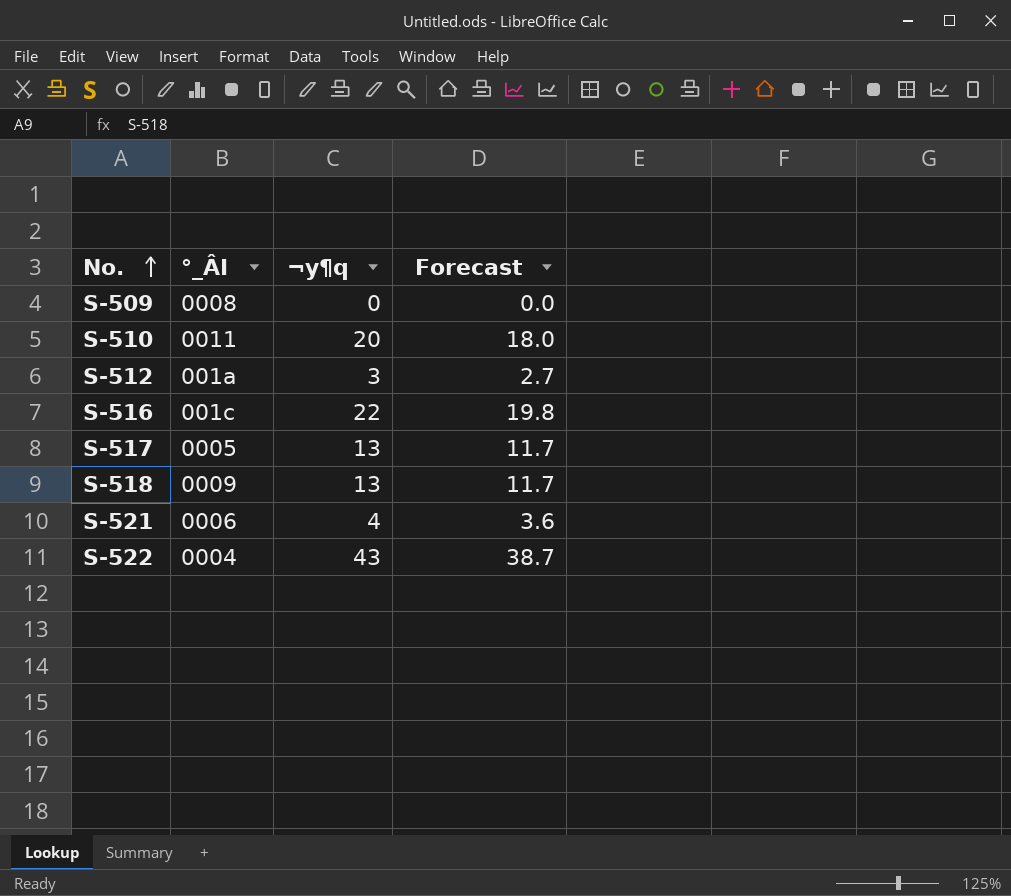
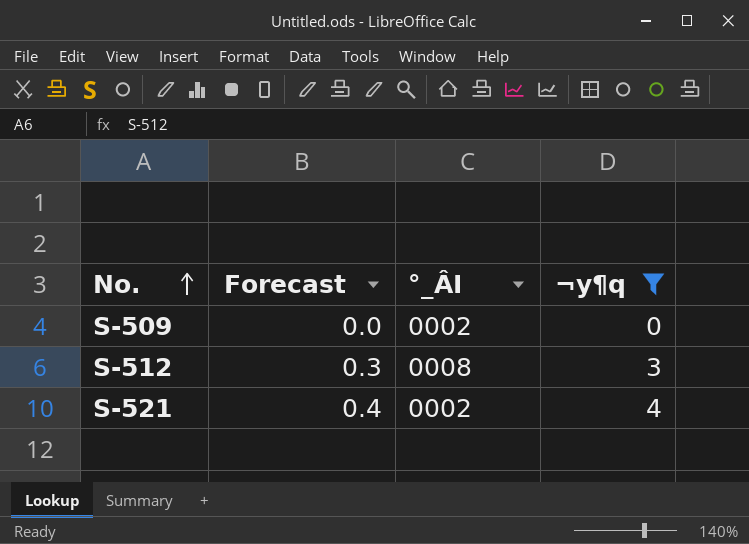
filter: none -> ¬y¶q <= 4
column Forecast | formula: [¬y¶q] * 0.9 -> [¬y¶q] * 0.1
column Forecast | position: 4 -> 2
S-509 | °_ÂI: 0008 -> 0002
S-512 | °_ÂI: 001a -> 0008
S-521 | °_ÂI: 0006 -> 0002

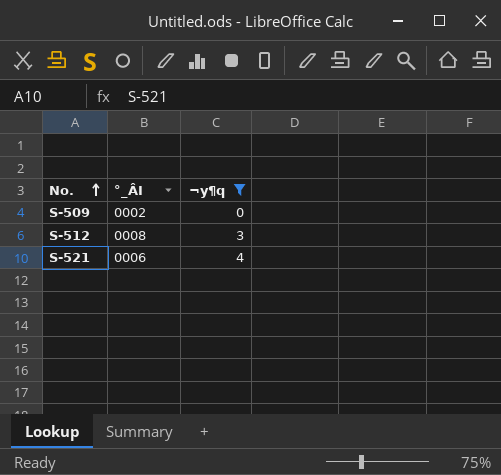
column Forecast | formula: [¬y¶q] * 0.1 -> none
S-521 | °_ÂI: 0002 -> 0006

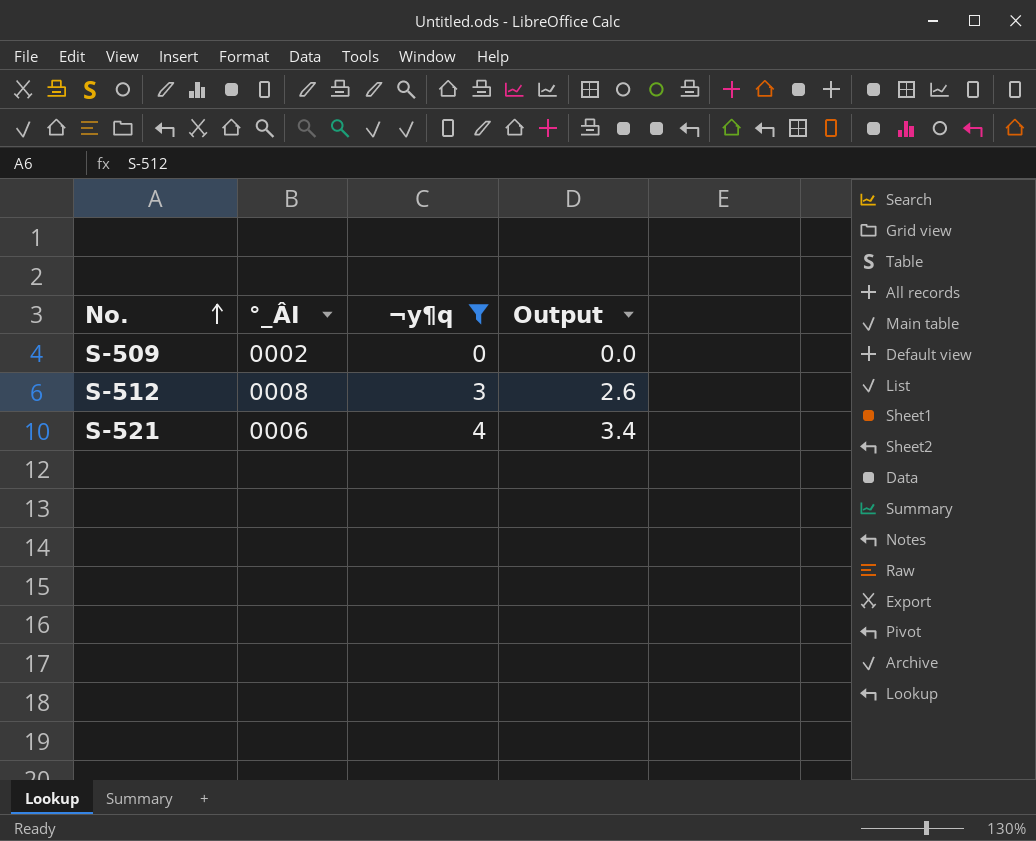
column Output | formula: none -> [¬y¶q] * 0.85

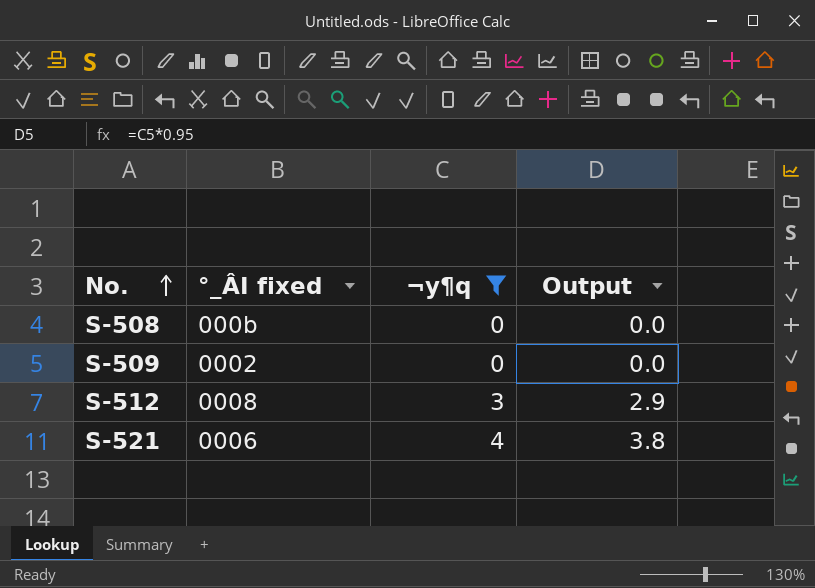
column name: °_ÂI -> °_ÂI fixed
column Output | formula: [¬y¶q] * 0.85 -> [¬y¶q] * 0.95
row S-508: none -> 000b | 0 | 0.0

